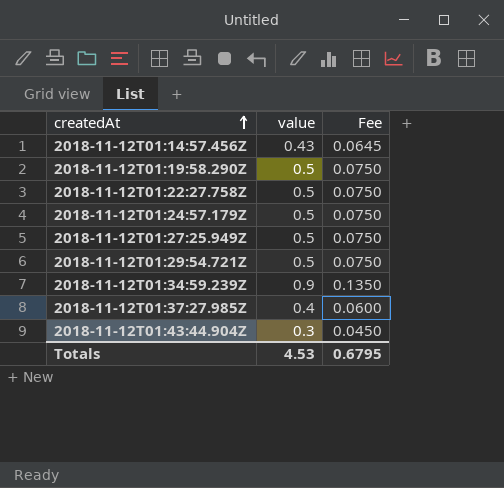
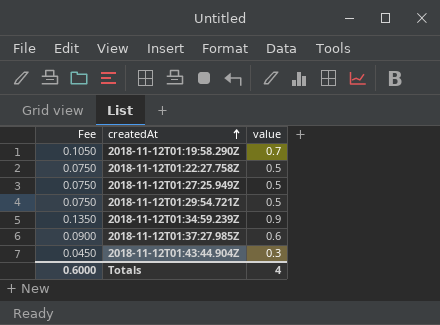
column Fee | position: 3 -> 1
row 2018-11-12T01:14:57.456Z: 0.43 | 0.0645 -> none
row 2018-11-12T01:24:57.179Z: 0.5 | 0.0750 -> none
2018-11-12T01:19:58.290Z | Fee: 0.0750 -> 0.1050
2018-11-12T01:19:58.290Z | value: 0.5 -> 0.7
2018-11-12T01:37:27.985Z | Fee: 0.0600 -> 0.0900
2018-11-12T01:37:27.985Z | value: 0.4 -> 0.6
Totals | Fee: 0.6795 -> 0.6000
Totals | value: 4.53 -> 4

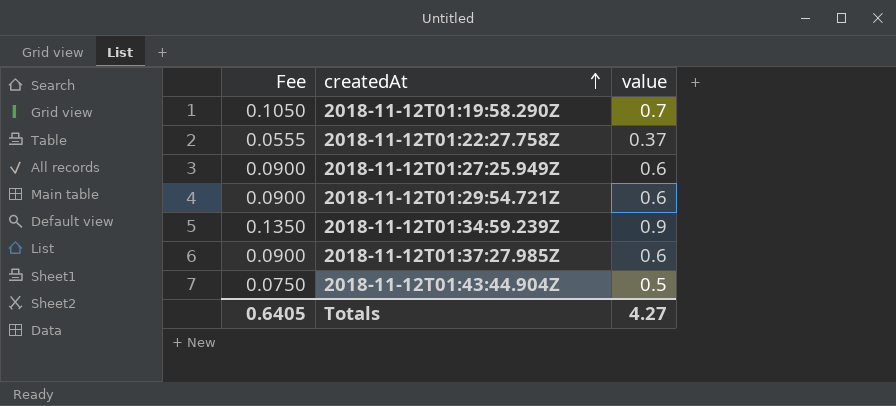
2018-11-12T01:22:27.758Z | Fee: 0.0750 -> 0.0555
2018-11-12T01:22:27.758Z | value: 0.5 -> 0.37
2018-11-12T01:27:25.949Z | Fee: 0.0750 -> 0.0900
2018-11-12T01:27:25.949Z | value: 0.5 -> 0.6
2018-11-12T01:29:54.721Z | Fee: 0.0750 -> 0.0900
2018-11-12T01:29:54.721Z | value: 0.5 -> 0.6
2018-11-12T01:43:44.904Z | Fee: 0.0450 -> 0.0750
2018-11-12T01:43:44.904Z | value: 0.3 -> 0.5
Totals | Fee: 0.6000 -> 0.6405
Totals | value: 4 -> 4.27

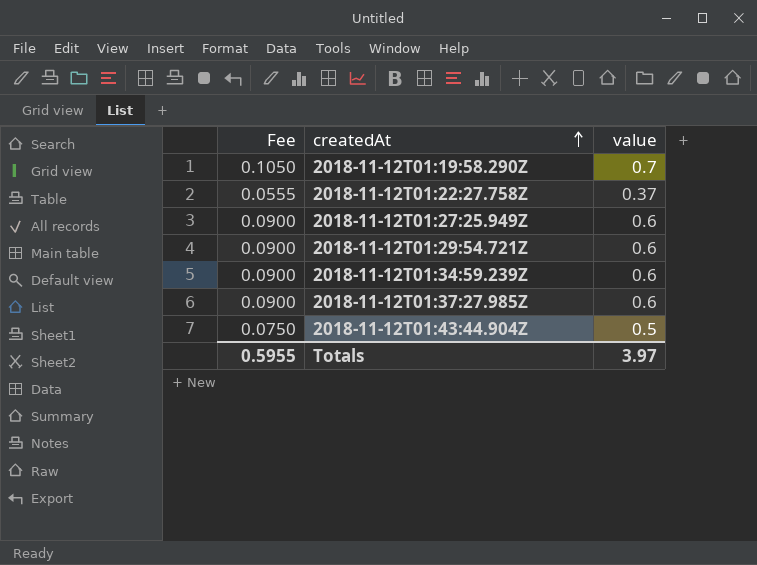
2018-11-12T01:34:59.239Z | Fee: 0.1350 -> 0.0900
2018-11-12T01:34:59.239Z | value: 0.9 -> 0.6
Totals | Fee: 0.6405 -> 0.5955
Totals | value: 4.27 -> 3.97

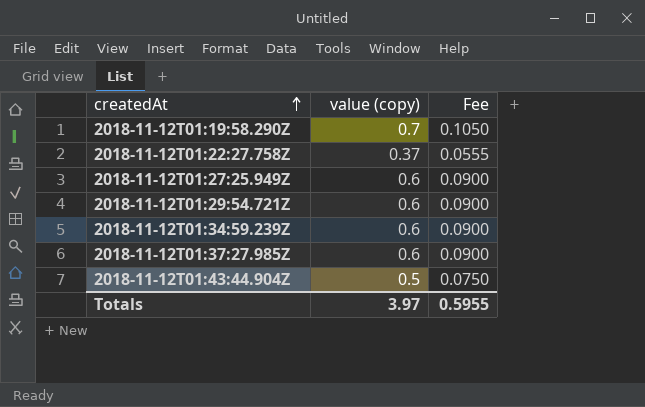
column name: value -> value (copy)
column Fee | position: 1 -> 3

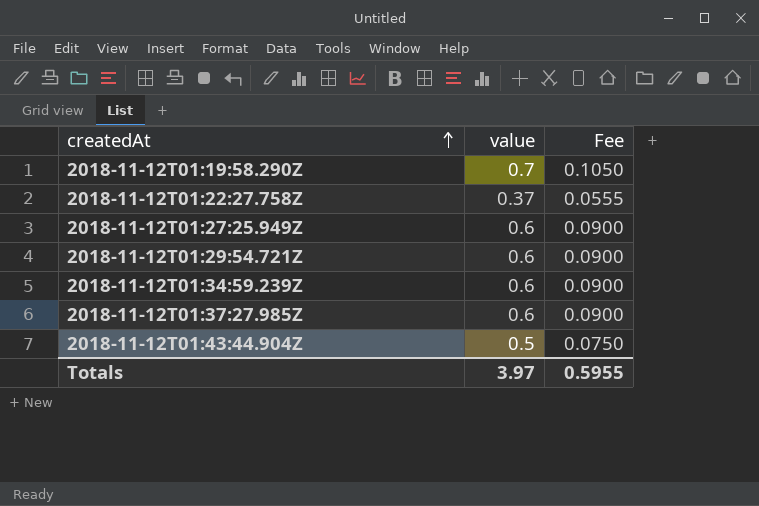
column name: value (copy) -> value

